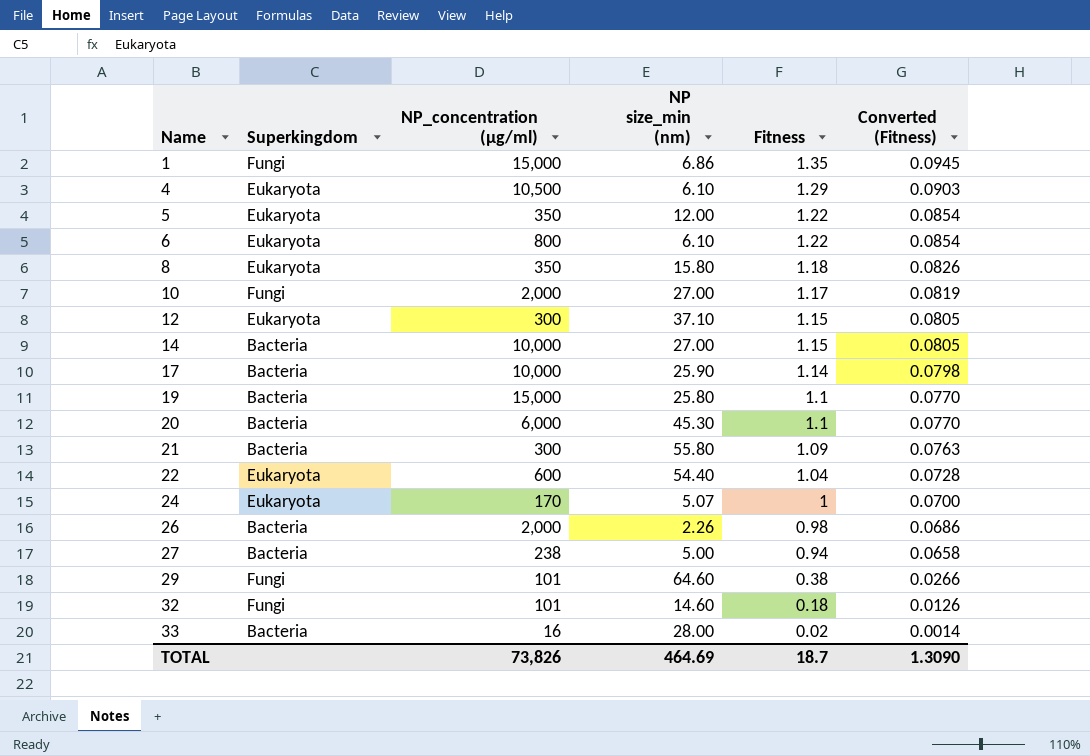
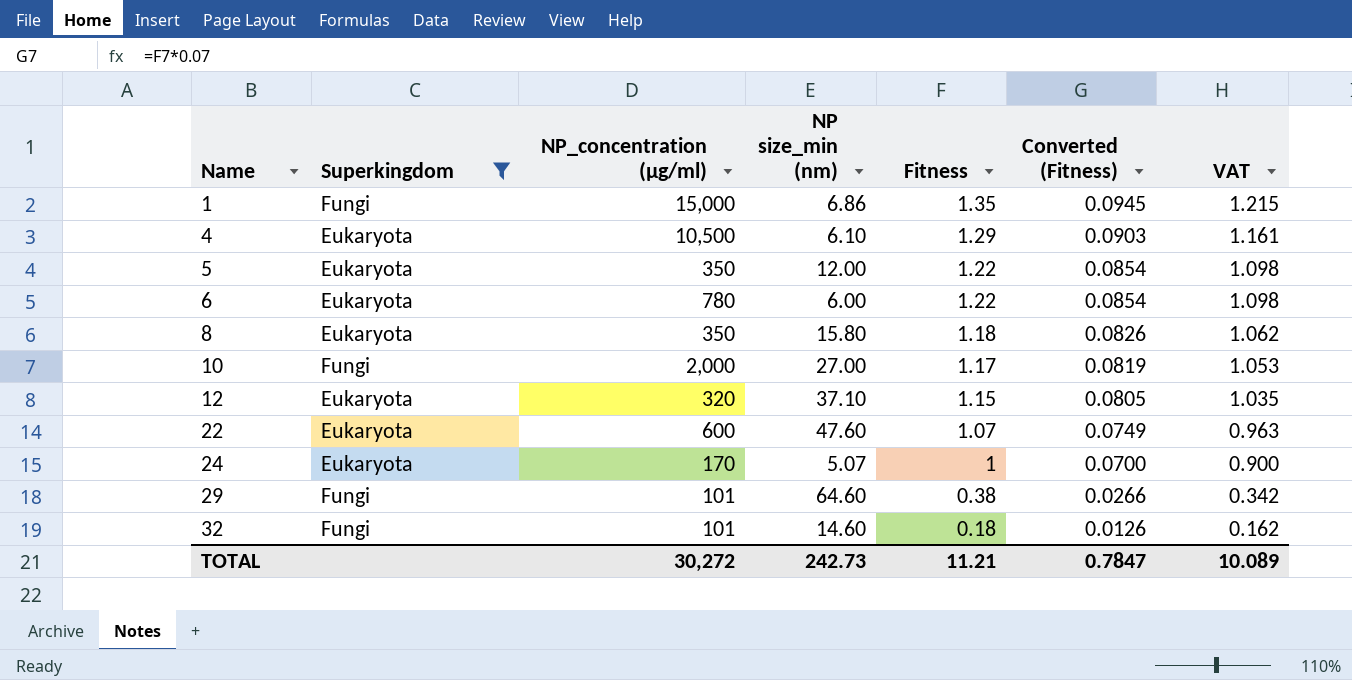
filter: none -> Superkingdom != Bacteria
column VAT | formula: none -> [Fitness] * 0.9
6 | NP_concentration (μg/ml): 800 -> 780
6 | NP size_min (nm): 6.10 -> 6.00
12 | NP_concentration (μg/ml): 300 -> 320
22 | NP size_min (nm): 54.40 -> 47.60
22 | Fitness: 1.04 -> 1.07
22 | Converted (Fitness): 0.0728 -> 0.0749
TOTAL | NP_concentration (μg/ml): 73,826 -> 30,272
TOTAL | NP size_min (nm): 464.69 -> 242.73
TOTAL | Fitness: 18.7 -> 11.21
TOTAL | Converted (Fitness): 1.3090 -> 0.7847

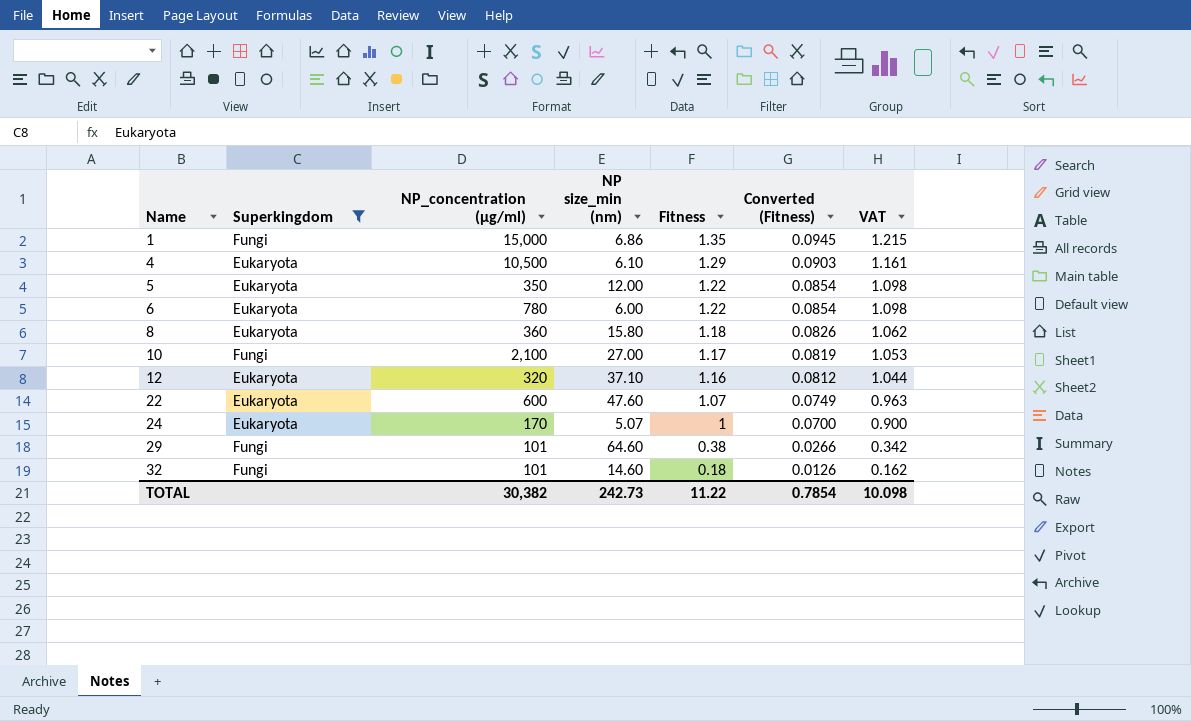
8 | NP_concentration (μg/ml): 350 -> 360
10 | NP_concentration (μg/ml): 2,000 -> 2,100
12 | Fitness: 1.15 -> 1.16
12 | Converted (Fitness): 0.0805 -> 0.0812
12 | VAT: 1.035 -> 1.044
TOTAL | NP_concentration (μg/ml): 30,272 -> 30,382
TOTAL | Fitness: 11.21 -> 11.22
TOTAL | Converted (Fitness): 0.7847 -> 0.7854
TOTAL | VAT: 10.089 -> 10.098

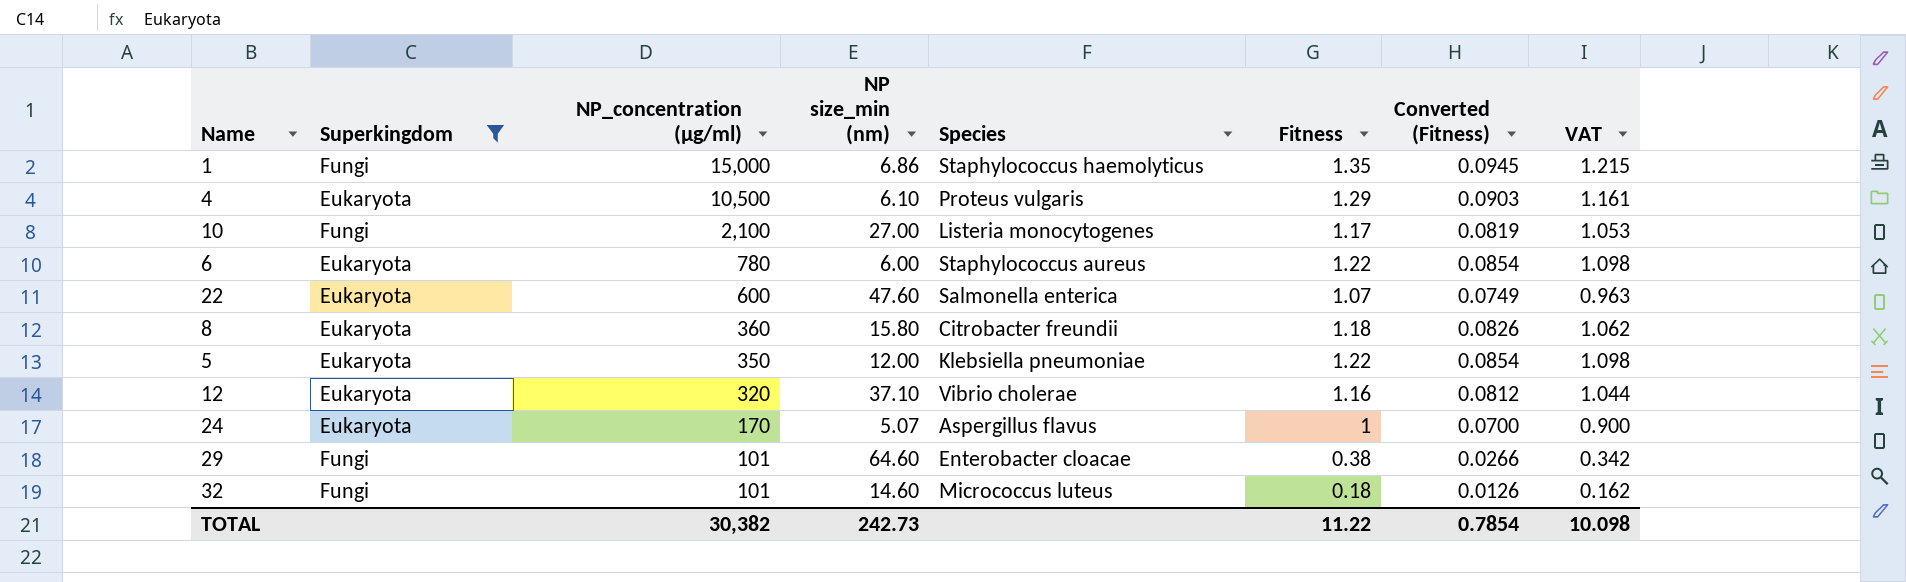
row order: Name ascending -> NP_concentration (μg/ml) descending
column Species | position: none -> 5

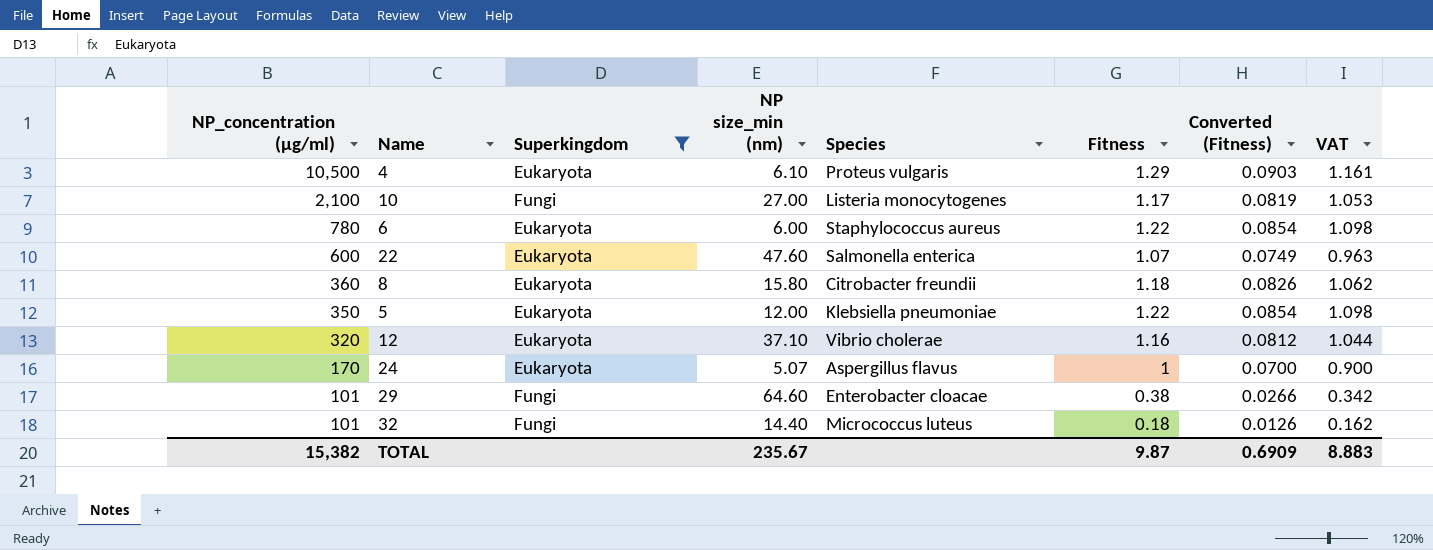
column NP_concentration (μg/ml) | position: 3 -> 1
row 1: Fungi | 15,000 | 6.86 | Staphylococcus haemolyticus | 1.35 | 0.0945 | 1.215 -> none
32 | NP size_min (nm): 14.60 -> 14.40
TOTAL | NP_concentration (μg/ml): 30,382 -> 15,382
TOTAL | NP size_min (nm): 242.73 -> 235.67
TOTAL | Fitness: 11.22 -> 9.87
TOTAL | Converted (Fitness): 0.7854 -> 0.6909
TOTAL | VAT: 10.098 -> 8.883

